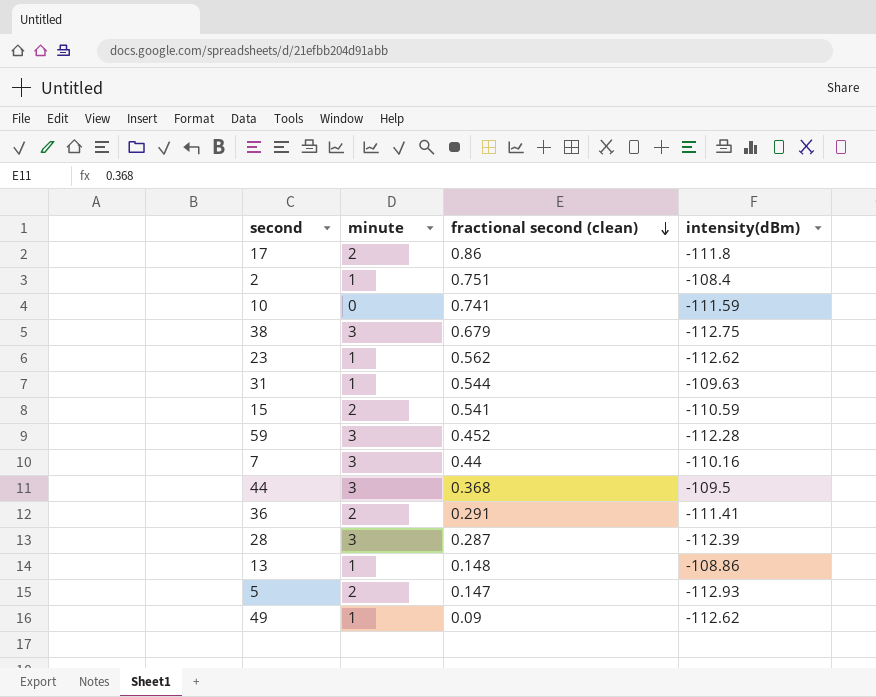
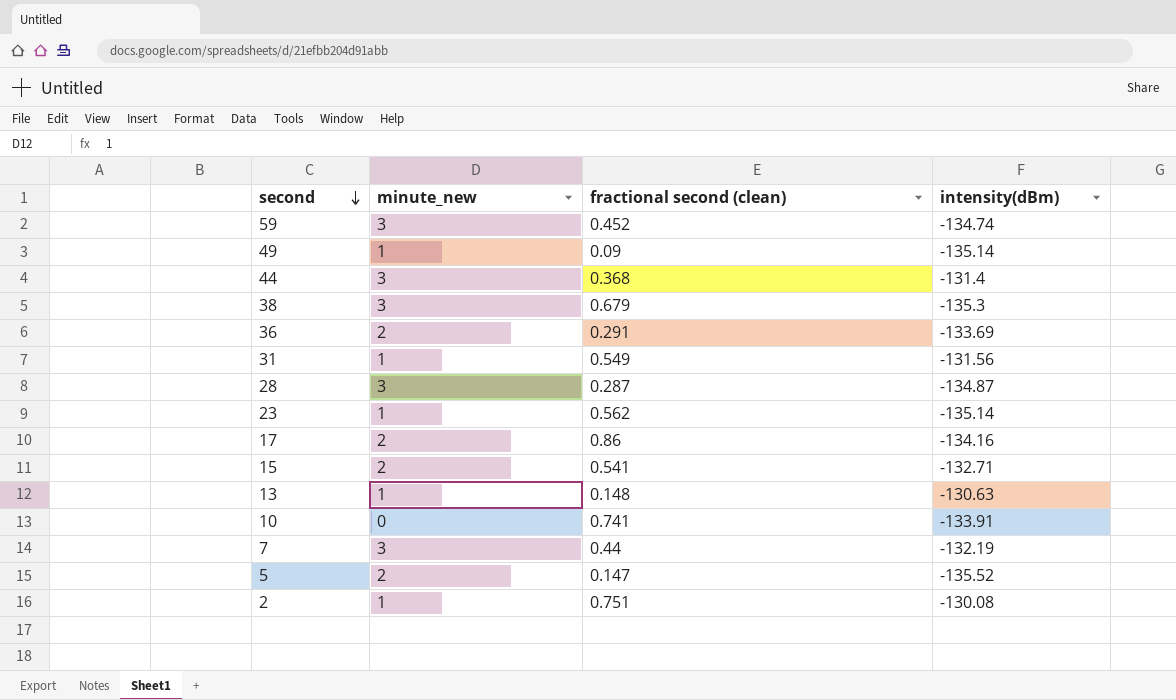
row order: fractional second (clean) descending -> second descending
column name: minute -> minute_new
59 | intensity(dBm): -112.28 -> -134.74
49 | intensity(dBm): -112.62 -> -135.14
44 | intensity(dBm): -109.5 -> -131.4
38 | intensity(dBm): -112.75 -> -135.3
36 | intensity(dBm): -111.41 -> -133.69
31 | fractional second (clean): 0.544 -> 0.549
31 | intensity(dBm): -109.63 -> -131.56
28 | intensity(dBm): -112.39 -> -134.87
23 | intensity(dBm): -112.62 -> -135.14
17 | intensity(dBm): -111.8 -> -134.16
15 | intensity(dBm): -110.59 -> -132.71
13 | intensity(dBm): -108.86 -> -130.63
10 | intensity(dBm): -111.59 -> -133.91
7 | intensity(dBm): -110.16 -> -132.19
5 | intensity(dBm): -112.93 -> -135.52
2 | intensity(dBm): -108.4 -> -130.08

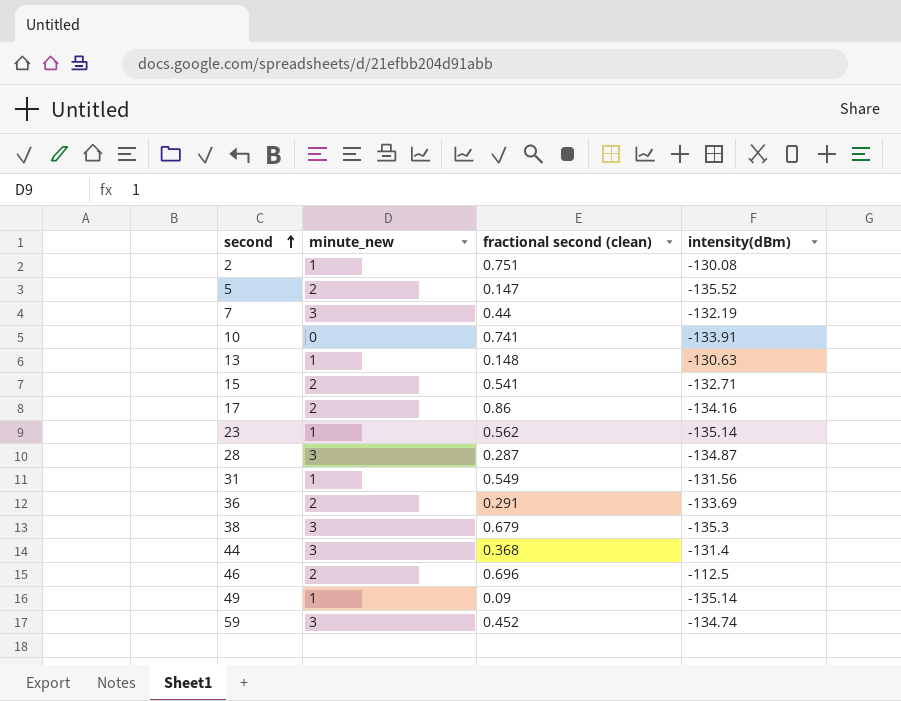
row order: second descending -> second ascending
row 46: none -> 2 | 0.696 | -112.5

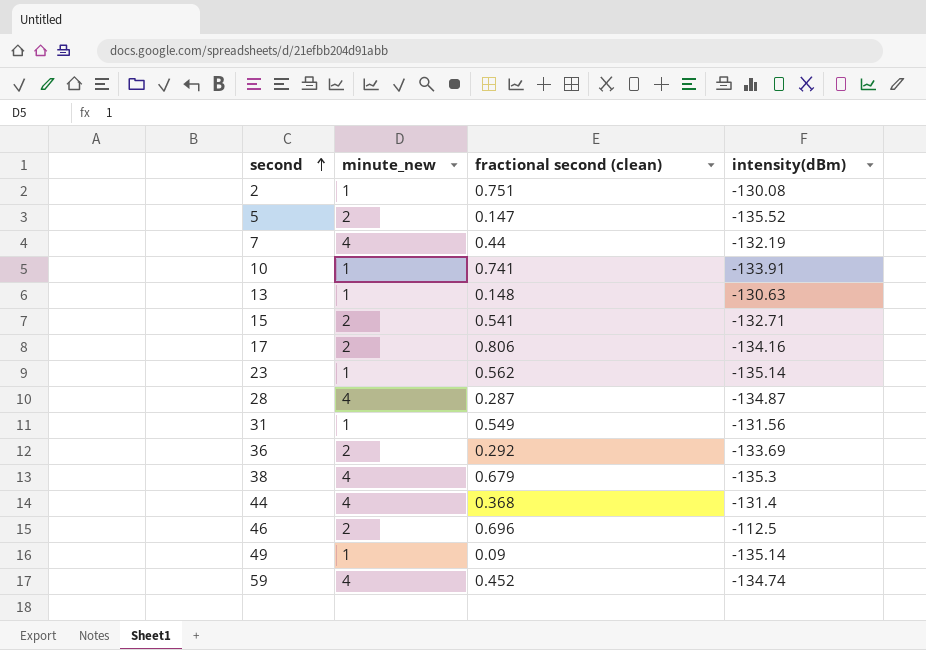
7 | minute_new: 3 -> 4
10 | minute_new: 0 -> 1
17 | fractional second (clean): 0.86 -> 0.806
28 | minute_new: 3 -> 4
36 | fractional second (clean): 0.291 -> 0.292
38 | minute_new: 3 -> 4
44 | minute_new: 3 -> 4
59 | minute_new: 3 -> 4

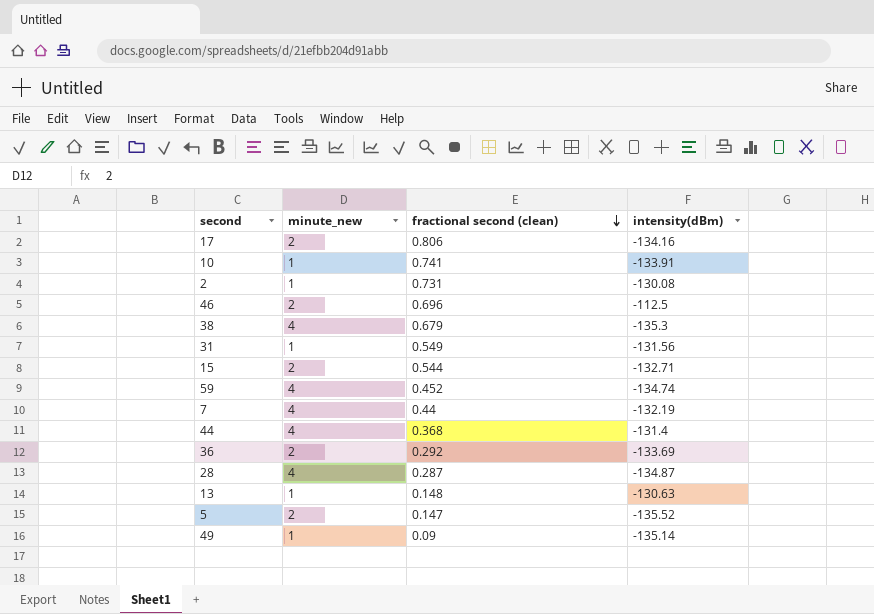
row order: second ascending -> fractional second (clean) descending
row 23: 1 | 0.562 | -135.14 -> none
2 | fractional second (clean): 0.751 -> 0.731
15 | fractional second (clean): 0.541 -> 0.544

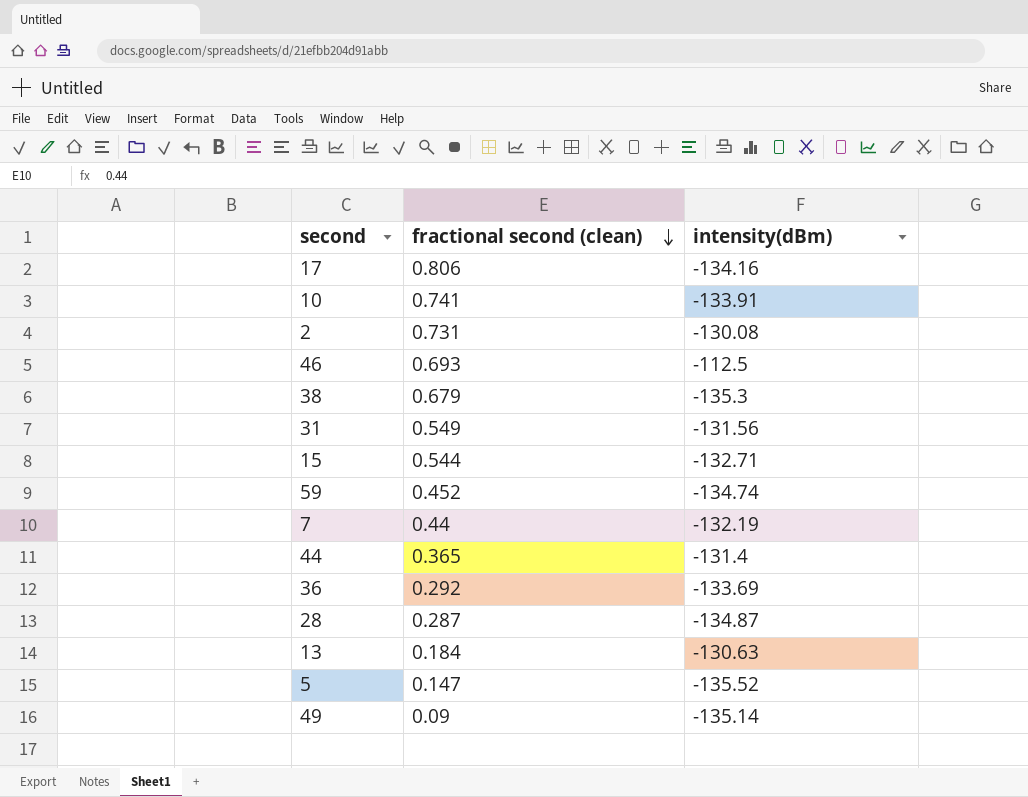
column minute_new | position: 2 -> none
46 | fractional second (clean): 0.696 -> 0.693
44 | fractional second (clean): 0.368 -> 0.365
13 | fractional second (clean): 0.148 -> 0.184

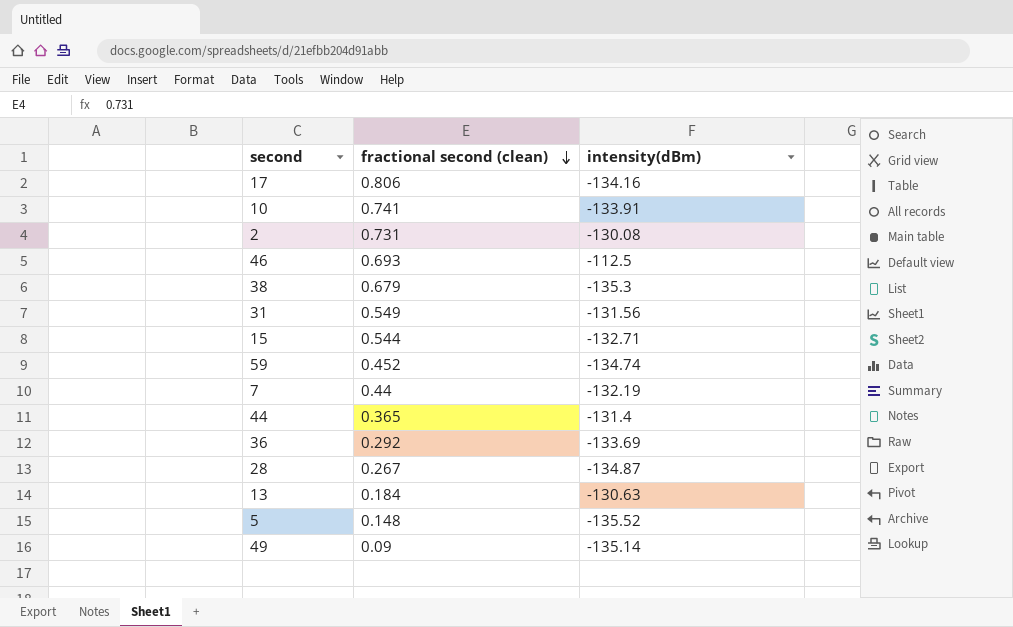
28 | fractional second (clean): 0.287 -> 0.267
5 | fractional second (clean): 0.147 -> 0.148

